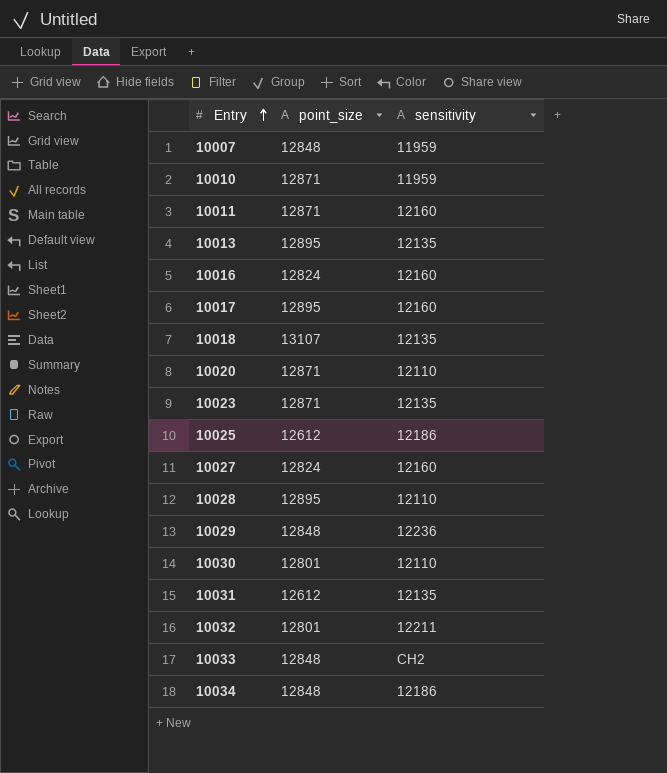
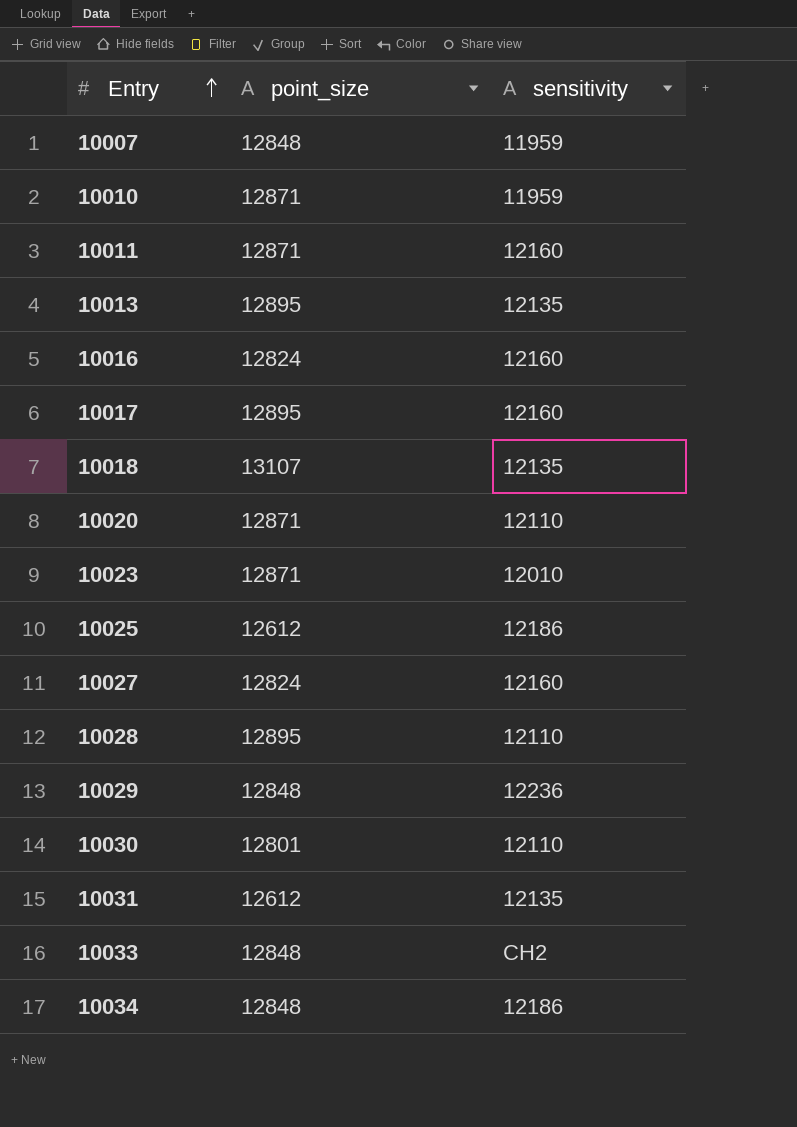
row 10032: 12801 | 12211 -> none
10023 | sensitivity: 12135 -> 12010

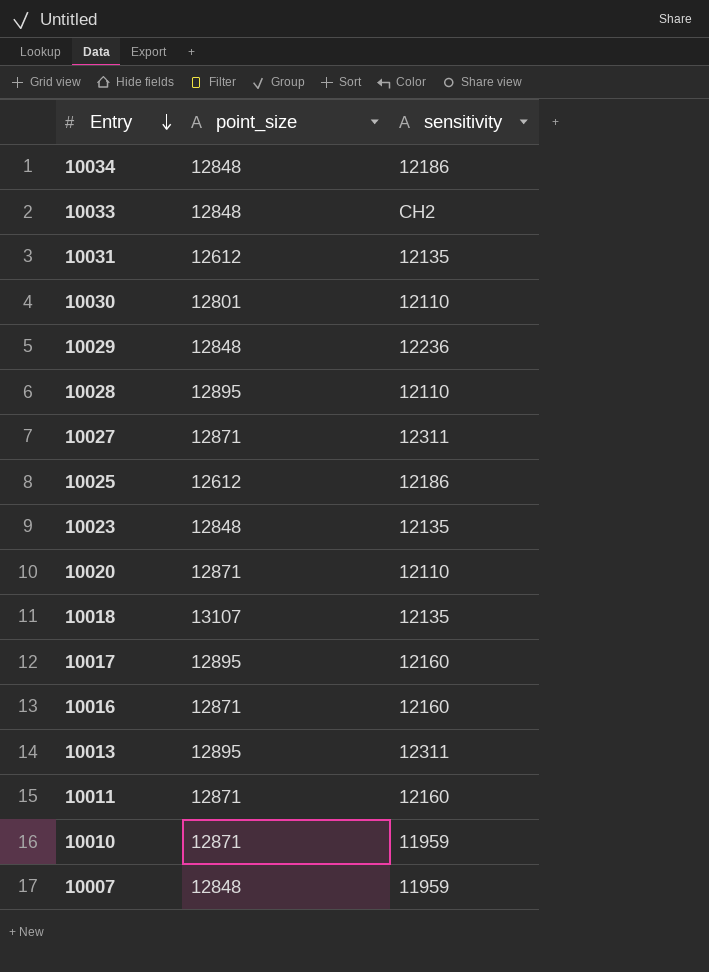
row order: Entry ascending -> Entry descending
10027 | point_size: 12824 -> 12871
10027 | sensitivity: 12160 -> 12311
10023 | point_size: 12871 -> 12848
10023 | sensitivity: 12010 -> 12135
10016 | point_size: 12824 -> 12871
10013 | sensitivity: 12135 -> 12311

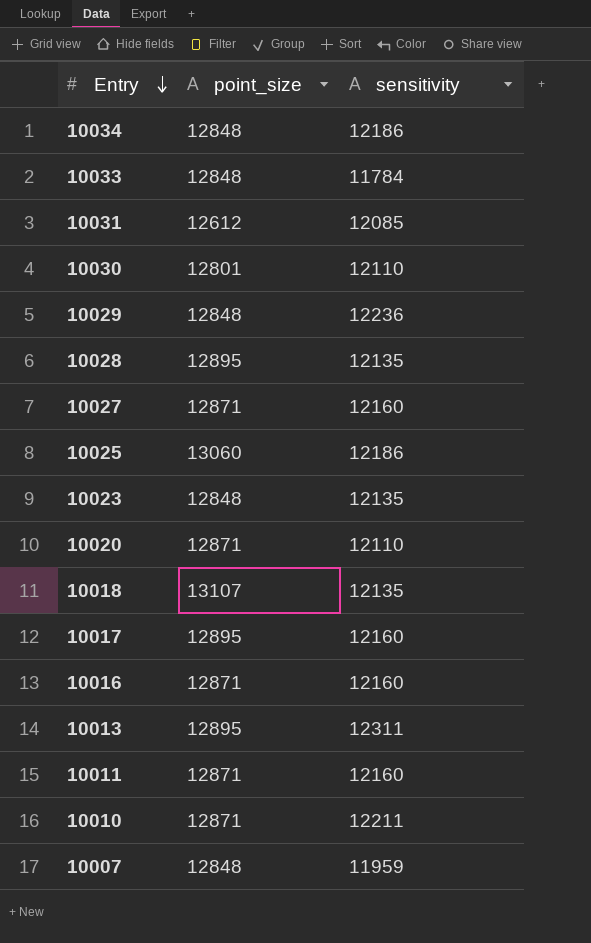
10033 | sensitivity: CH2 -> 11784
10031 | sensitivity: 12135 -> 12085
10028 | sensitivity: 12110 -> 12135
10027 | sensitivity: 12311 -> 12160
10025 | point_size: 12612 -> 13060
10010 | sensitivity: 11959 -> 12211

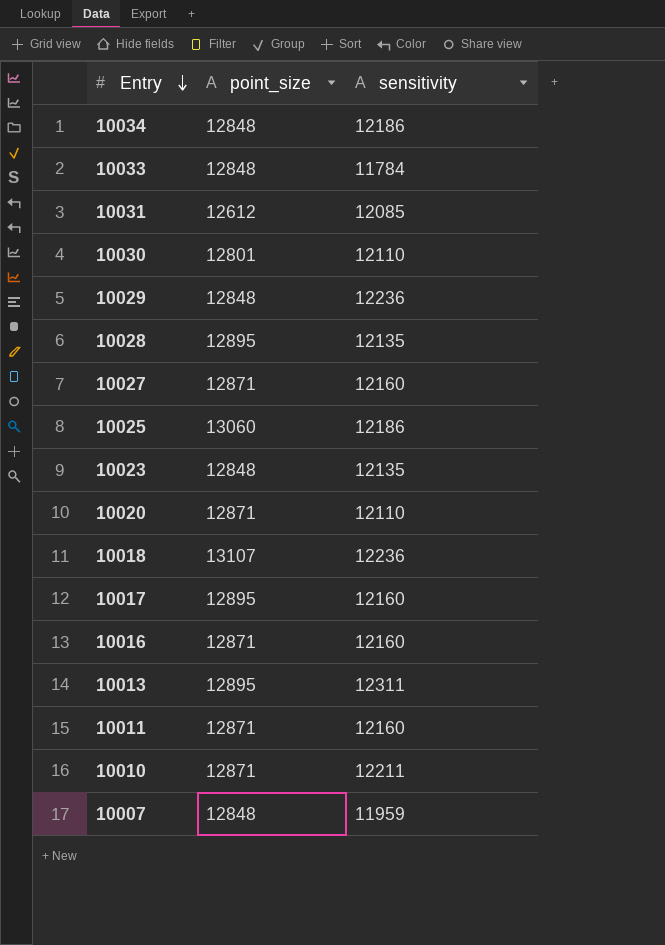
10018 | sensitivity: 12135 -> 12236

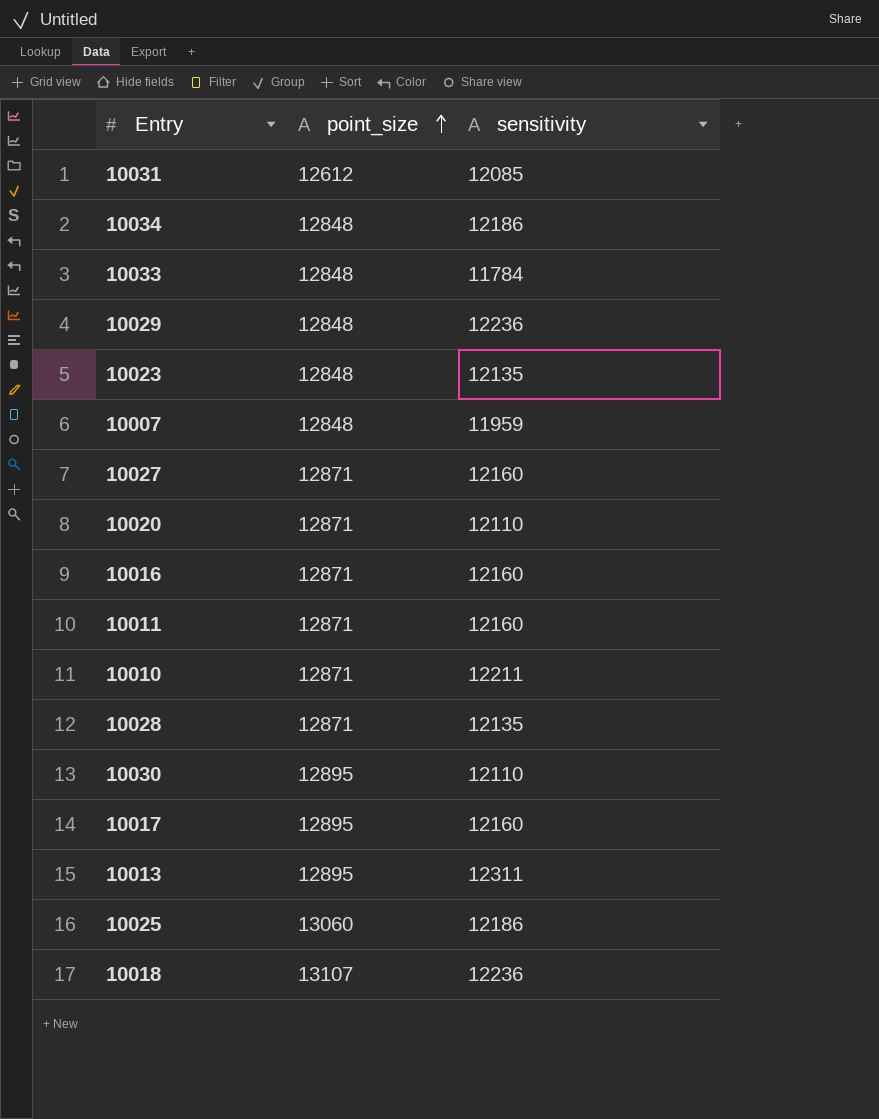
row order: Entry descending -> point_size ascending
10028 | point_size: 12895 -> 12871
10030 | point_size: 12801 -> 12895

